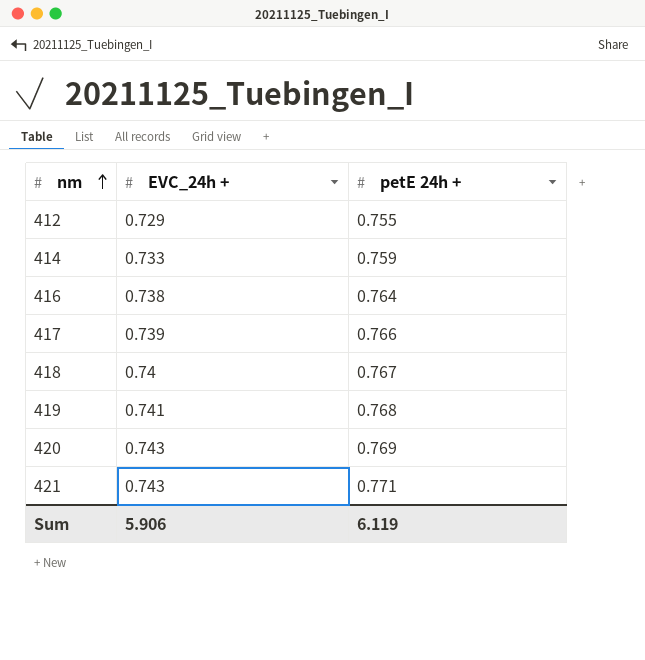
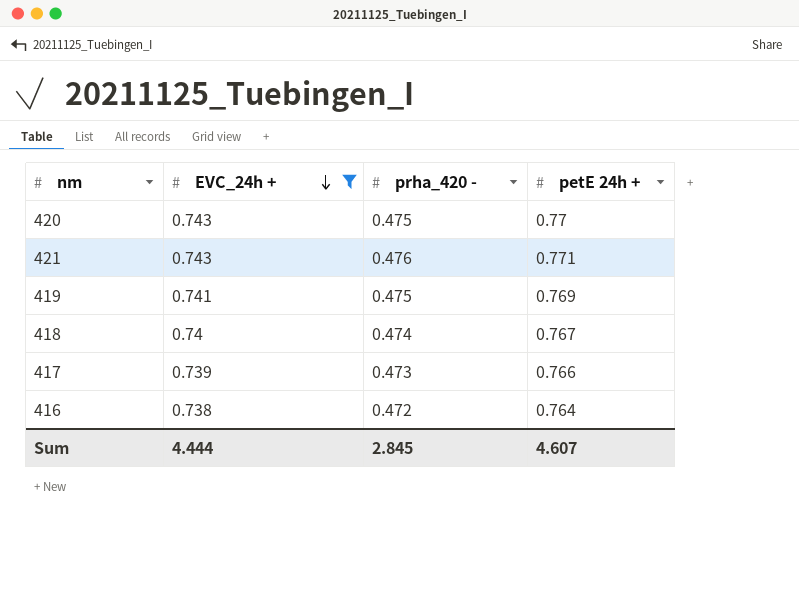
filter: none -> EVC_24h + >= 0.738
row order: nm ascending -> EVC_24h + descending
column prha_420 - | position: none -> 3
420 | petE 24h +: 0.769 -> 0.77
419 | petE 24h +: 0.768 -> 0.769
Sum | EVC_24h +: 5.906 -> 4.444
Sum | petE 24h +: 6.119 -> 4.607

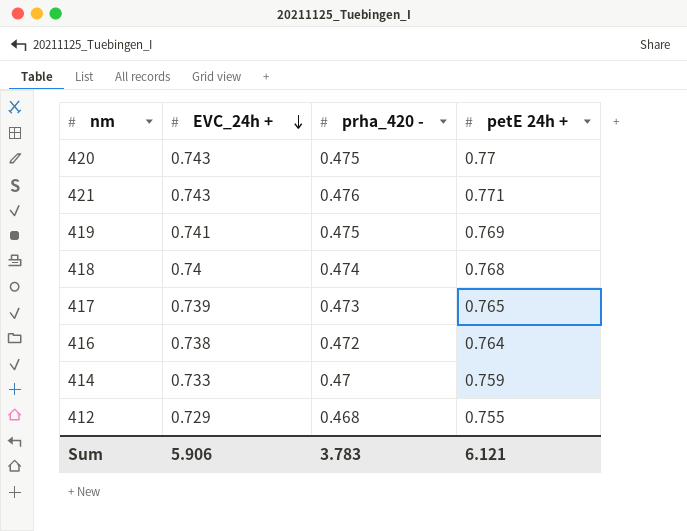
filter: EVC_24h + >= 0.738 -> none
418 | petE 24h +: 0.767 -> 0.768
417 | petE 24h +: 0.766 -> 0.765
Sum | EVC_24h +: 4.444 -> 5.906
Sum | prha_420 -: 2.845 -> 3.783
Sum | petE 24h +: 4.607 -> 6.121

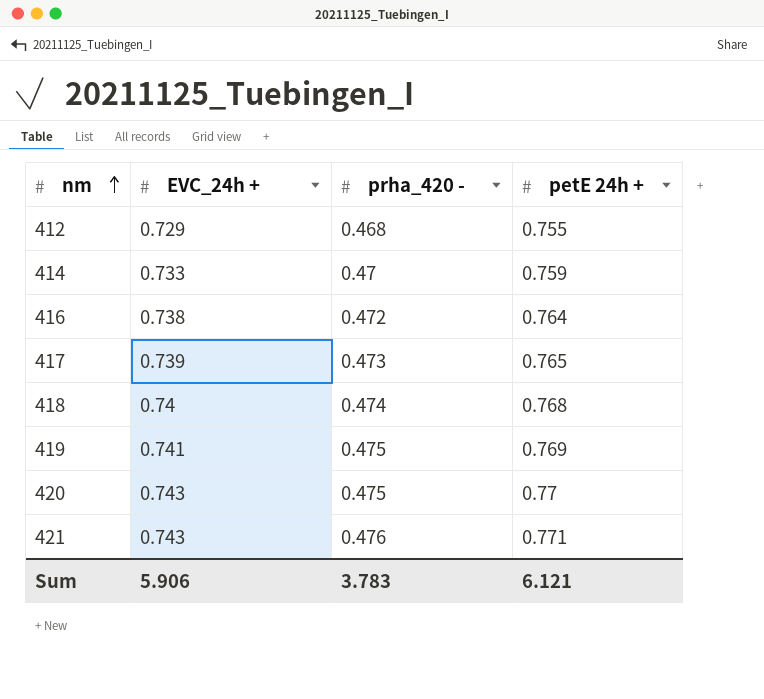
row order: EVC_24h + descending -> nm ascending

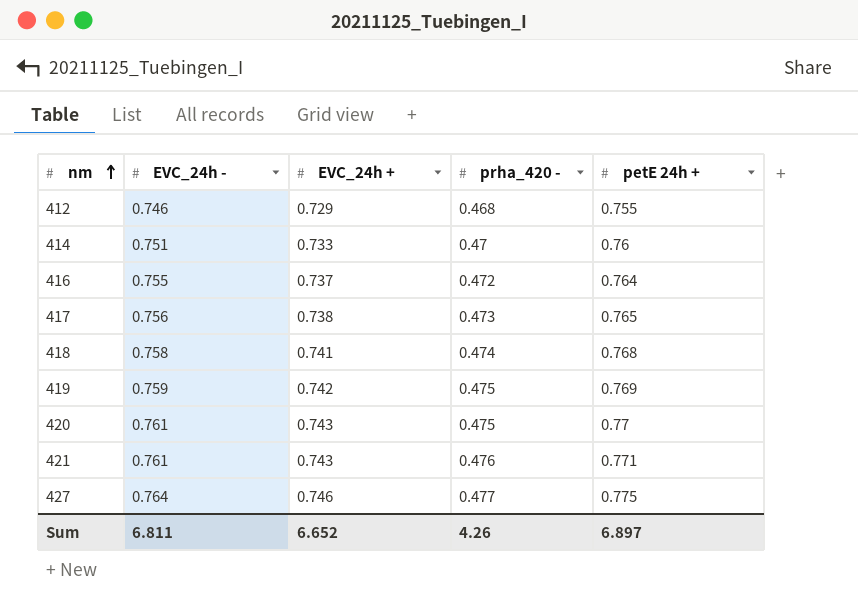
column EVC_24h - | position: none -> 2
414 | petE 24h +: 0.759 -> 0.76
416 | EVC_24h +: 0.738 -> 0.737
417 | EVC_24h +: 0.739 -> 0.738
418 | EVC_24h +: 0.74 -> 0.741
419 | EVC_24h +: 0.741 -> 0.742
row 427: none -> 0.764 | 0.746 | 0.477 | 0.775
Sum | EVC_24h +: 5.906 -> 6.652
Sum | prha_420 -: 3.783 -> 4.26
Sum | petE 24h +: 6.121 -> 6.897

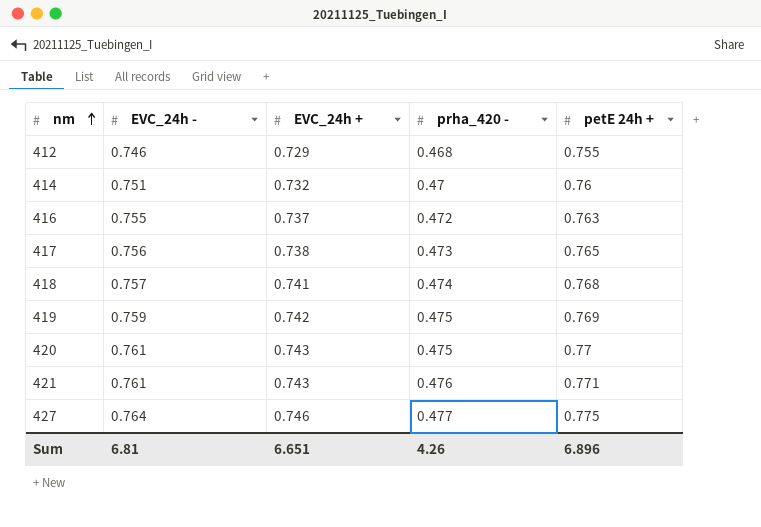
414 | EVC_24h +: 0.733 -> 0.732
416 | petE 24h +: 0.764 -> 0.763
418 | EVC_24h -: 0.758 -> 0.757
Sum | EVC_24h -: 6.811 -> 6.81
Sum | EVC_24h +: 6.652 -> 6.651
Sum | petE 24h +: 6.897 -> 6.896

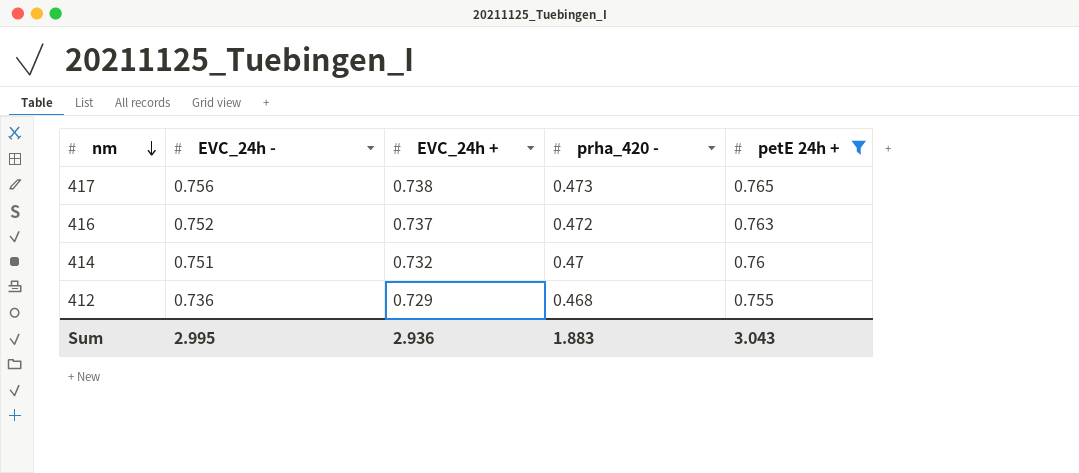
filter: none -> petE 24h + <= 0.765
row order: nm ascending -> nm descending
416 | EVC_24h -: 0.755 -> 0.752
412 | EVC_24h -: 0.746 -> 0.736
Sum | EVC_24h -: 6.81 -> 2.995
Sum | EVC_24h +: 6.651 -> 2.936
Sum | prha_420 -: 4.26 -> 1.883
Sum | petE 24h +: 6.896 -> 3.043

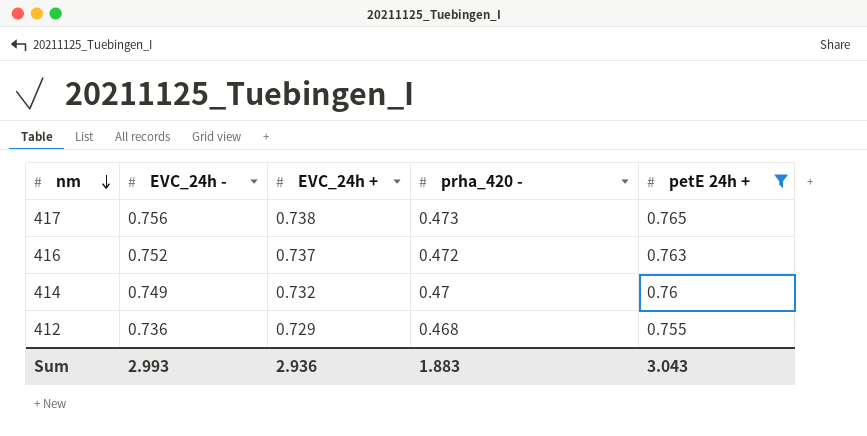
414 | EVC_24h -: 0.751 -> 0.749
Sum | EVC_24h -: 2.995 -> 2.993

